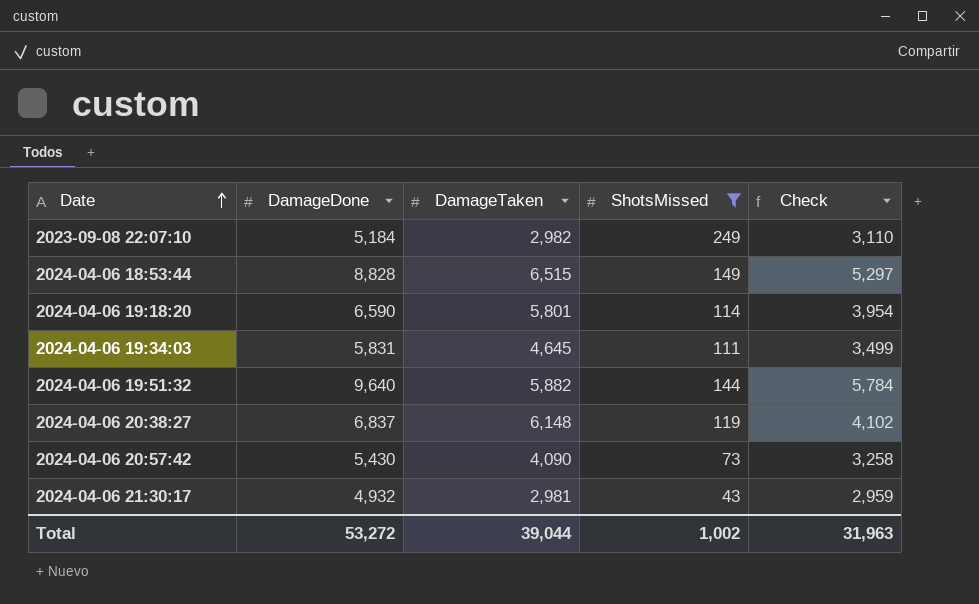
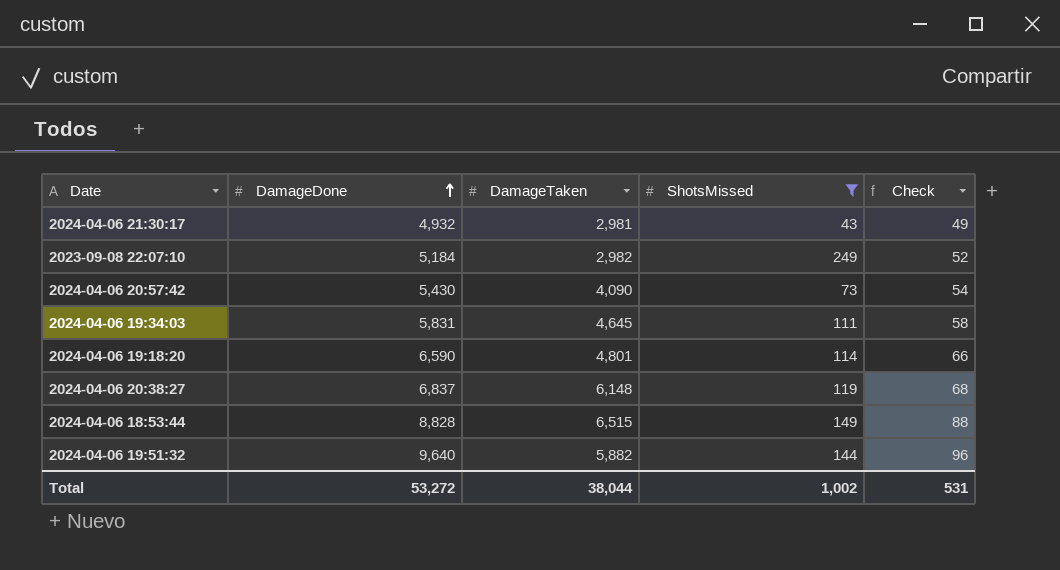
row order: Date ascending -> DamageDone ascending
column Check | formula: [DamageDone] * 0.6 -> [DamageDone] * 0.01
2024-04-06 19:18:20 | DamageTaken: 5,801 -> 4,801
Total | DamageTaken: 39,044 -> 38,044
Total | Check: 31,963 -> 531

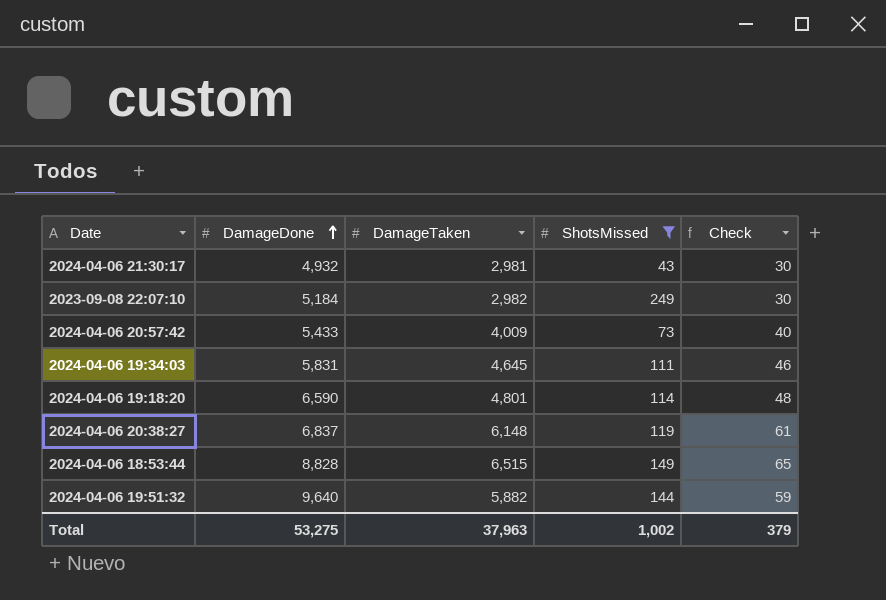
column Check | formula: [DamageDone] * 0.01 -> [DamageTaken] * 0.01
2024-04-06 20:57:42 | DamageDone: 5,430 -> 5,433
2024-04-06 20:57:42 | DamageTaken: 4,090 -> 4,009
Total | DamageDone: 53,272 -> 53,275
Total | DamageTaken: 38,044 -> 37,963
Total | Check: 531 -> 379

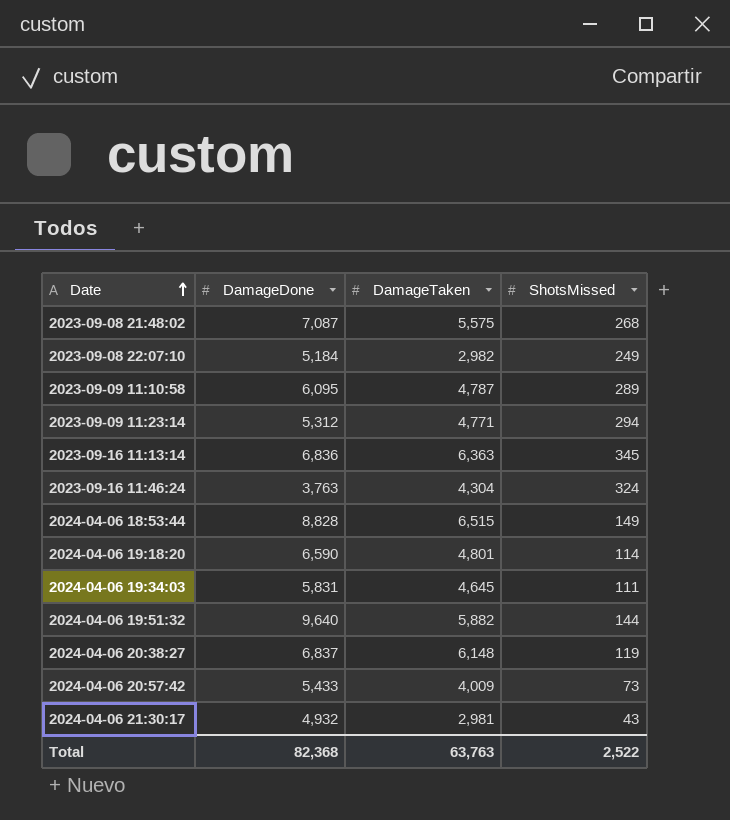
filter: ShotsMissed <= 249 -> none
row order: DamageDone ascending -> Date ascending
column Check | formula: [DamageTaken] * 0.01 -> none
Total | DamageDone: 53,275 -> 82,368
Total | DamageTaken: 37,963 -> 63,763
Total | ShotsMissed: 1,002 -> 2,522

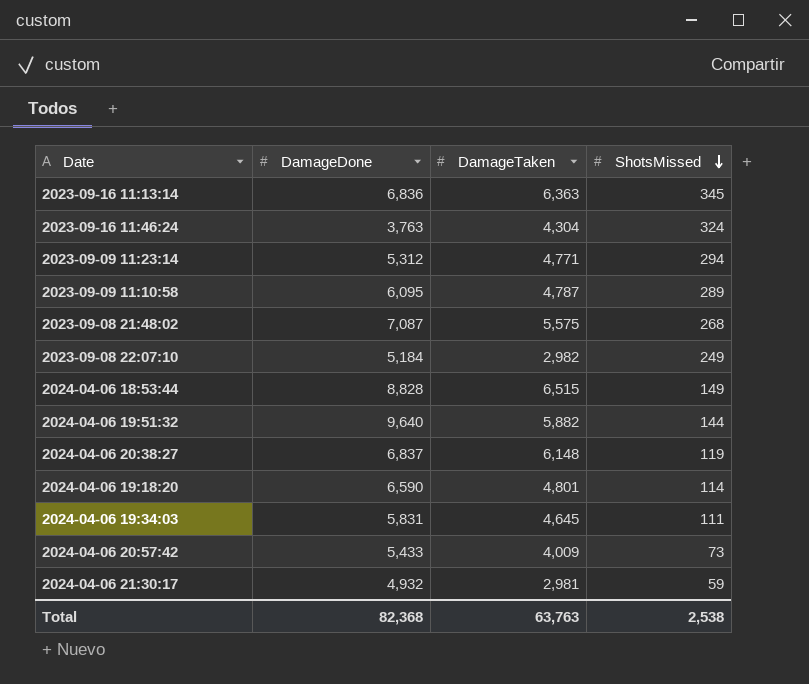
row order: Date ascending -> ShotsMissed descending
2024-04-06 21:30:17 | ShotsMissed: 43 -> 59
Total | ShotsMissed: 2,522 -> 2,538

